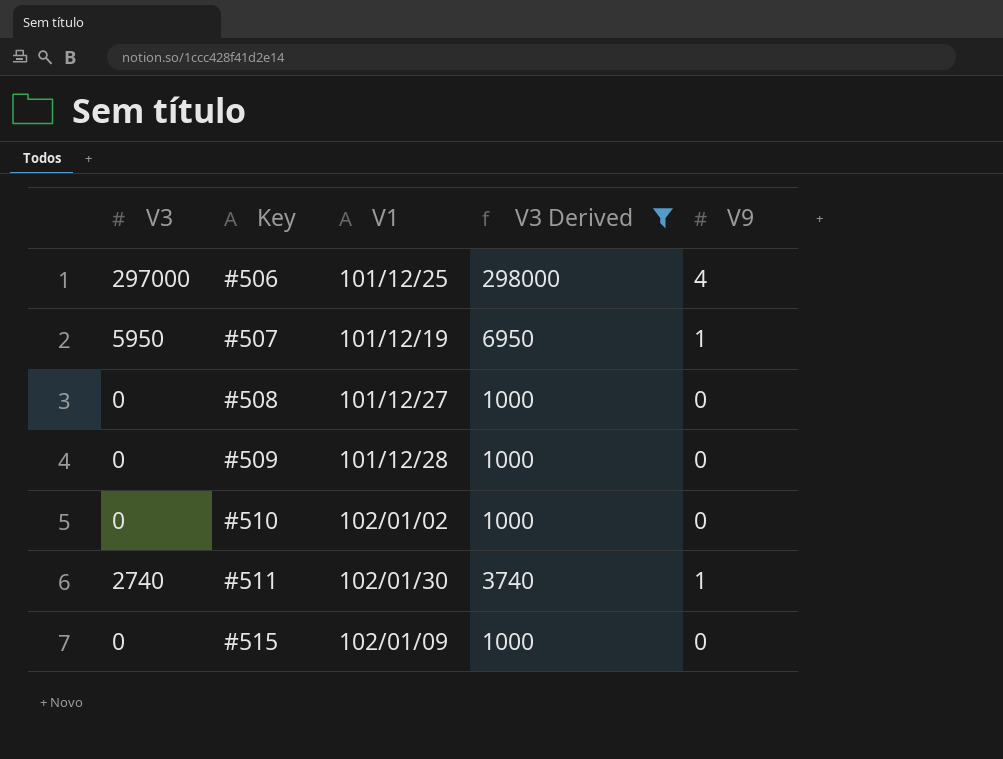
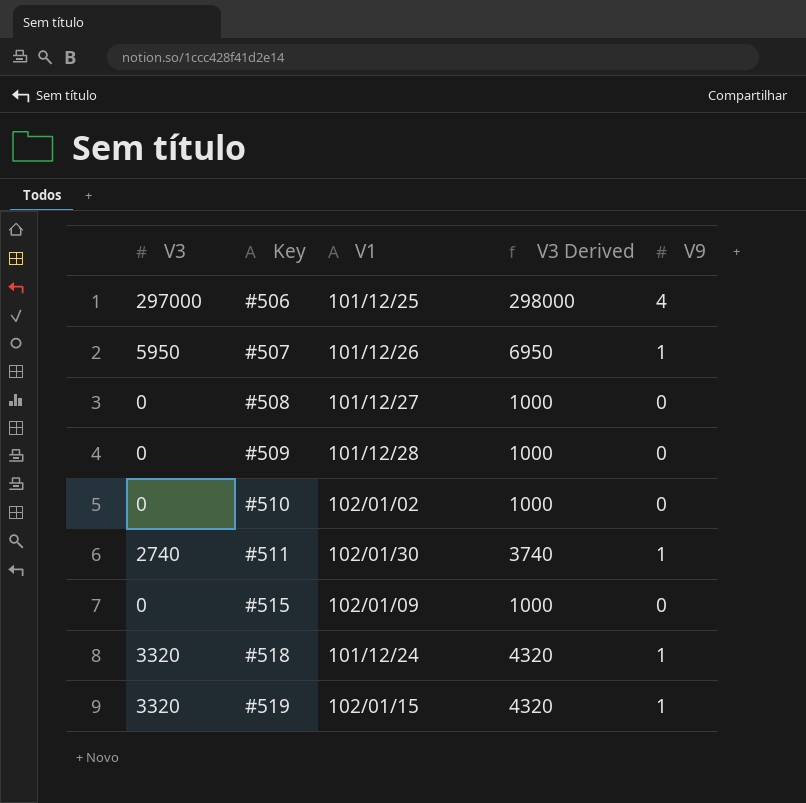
filter: V3 Derived != 4320 -> none
#507 | V1: 101/12/19 -> 101/12/26

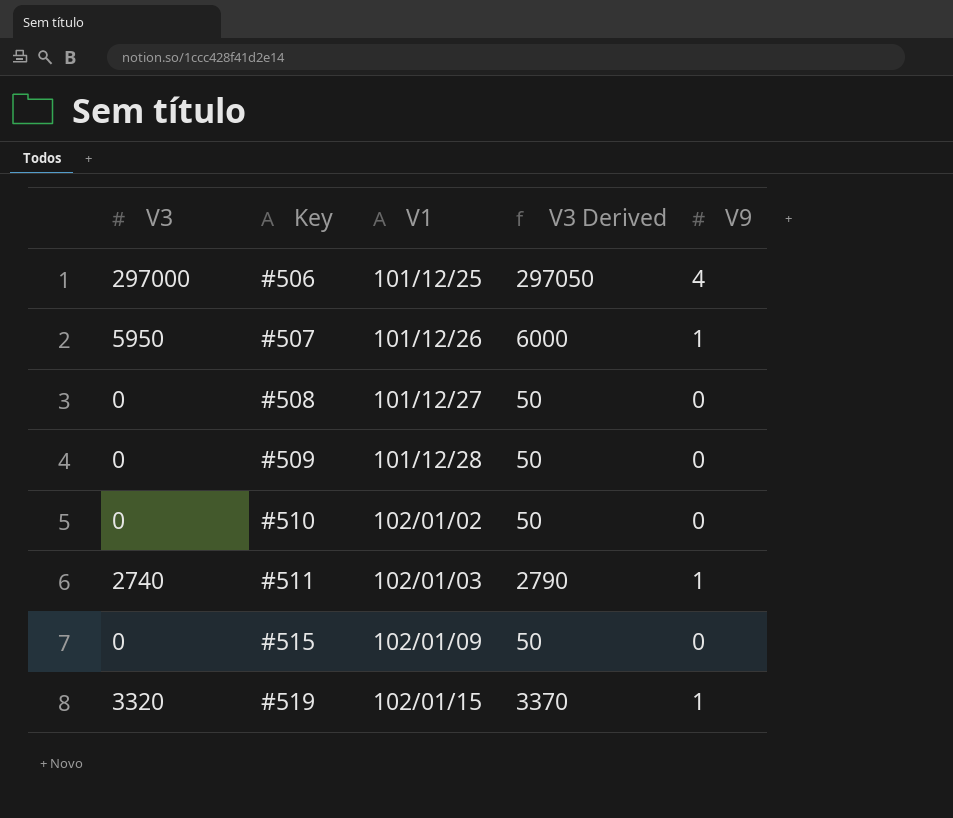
column V3 Derived | formula: [V3] + 1000 -> [V3] + 50
row #518: 3320 | 101/12/24 | 4320 | 1 -> none
#511 | V1: 102/01/30 -> 102/01/03

